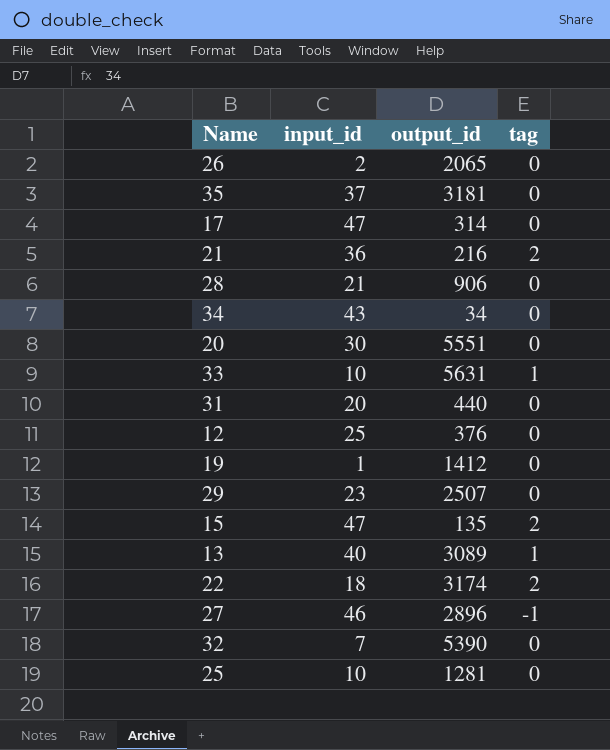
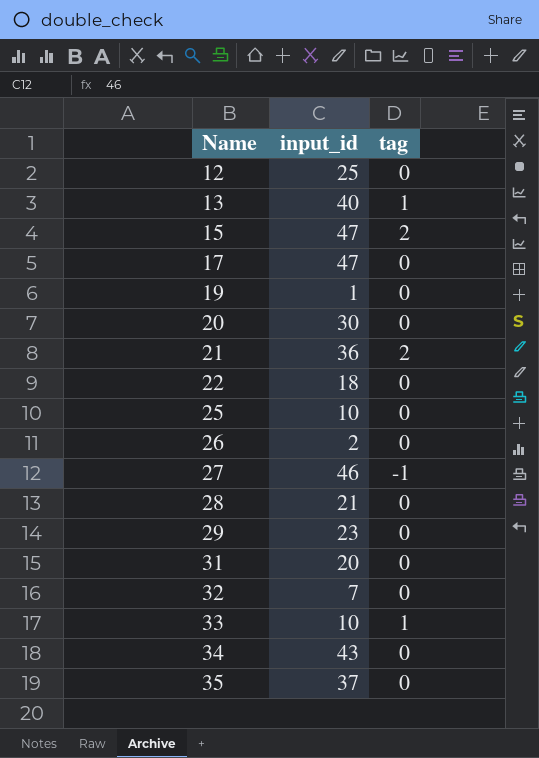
row order: none -> Name ascending
column output_id | position: 3 -> none
22 | tag: 2 -> 0

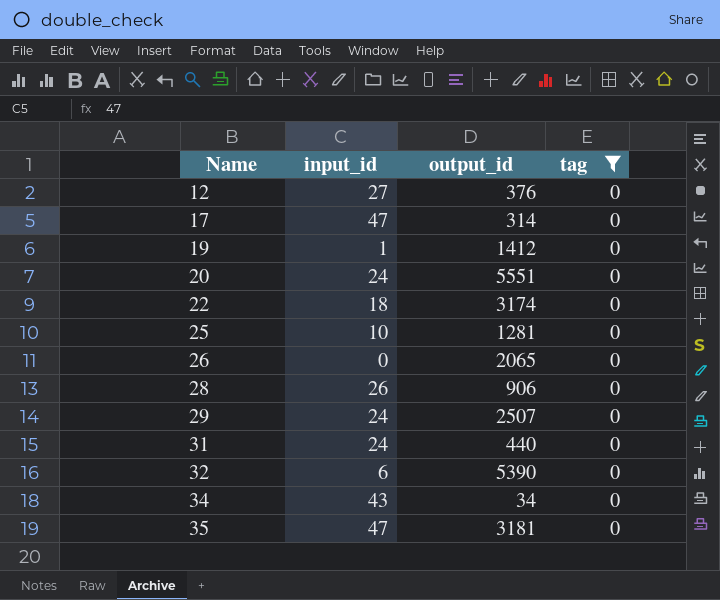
filter: none -> tag = 0
column output_id | position: none -> 3
12 | input_id: 25 -> 27
20 | input_id: 30 -> 24
26 | input_id: 2 -> 0
28 | input_id: 21 -> 26
29 | input_id: 23 -> 24
31 | input_id: 20 -> 24
32 | input_id: 7 -> 6
35 | input_id: 37 -> 47

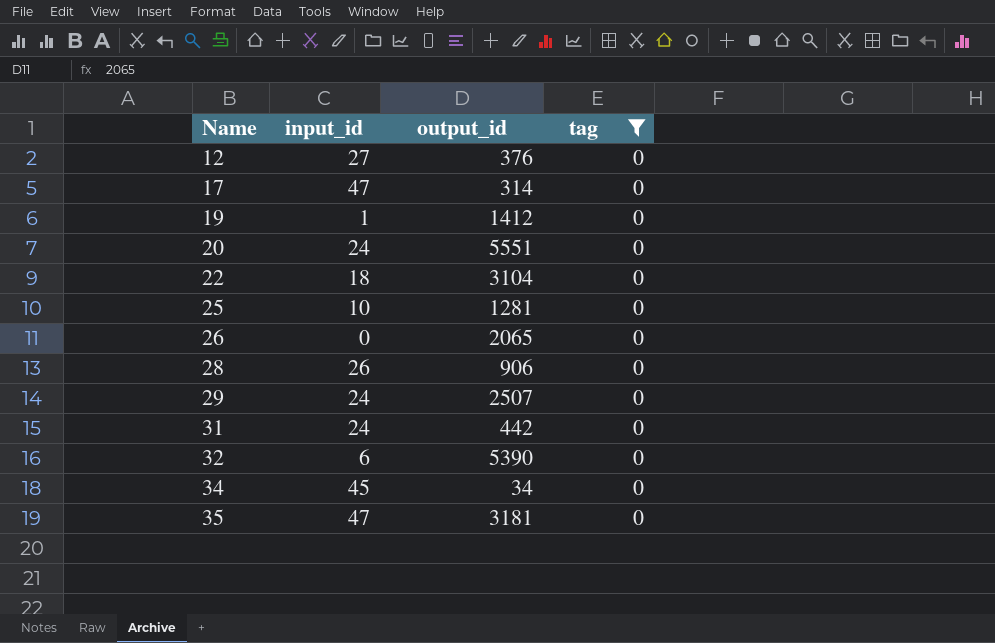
22 | output_id: 3174 -> 3104
31 | output_id: 440 -> 442
34 | input_id: 43 -> 45

